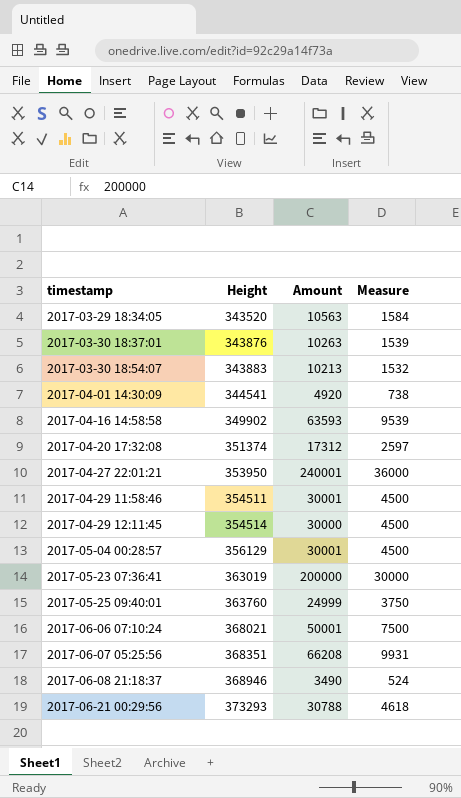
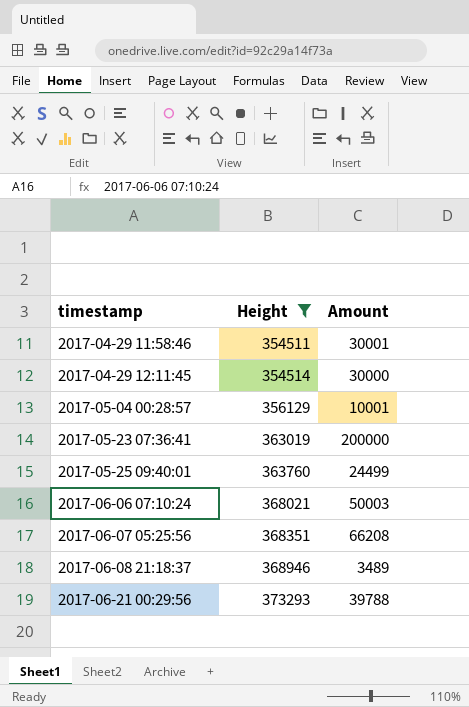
filter: none -> Height >= 354511
column Measure | formula: [Amount] * 0.15 -> none
2017-05-04 00:28:57 | Amount: 30001 -> 10001
2017-05-25 09:40:01 | Amount: 24999 -> 24499
2017-06-06 07:10:24 | Amount: 50001 -> 50003
2017-06-08 21:18:37 | Amount: 3490 -> 3489
2017-06-21 00:29:56 | Amount: 30788 -> 39788

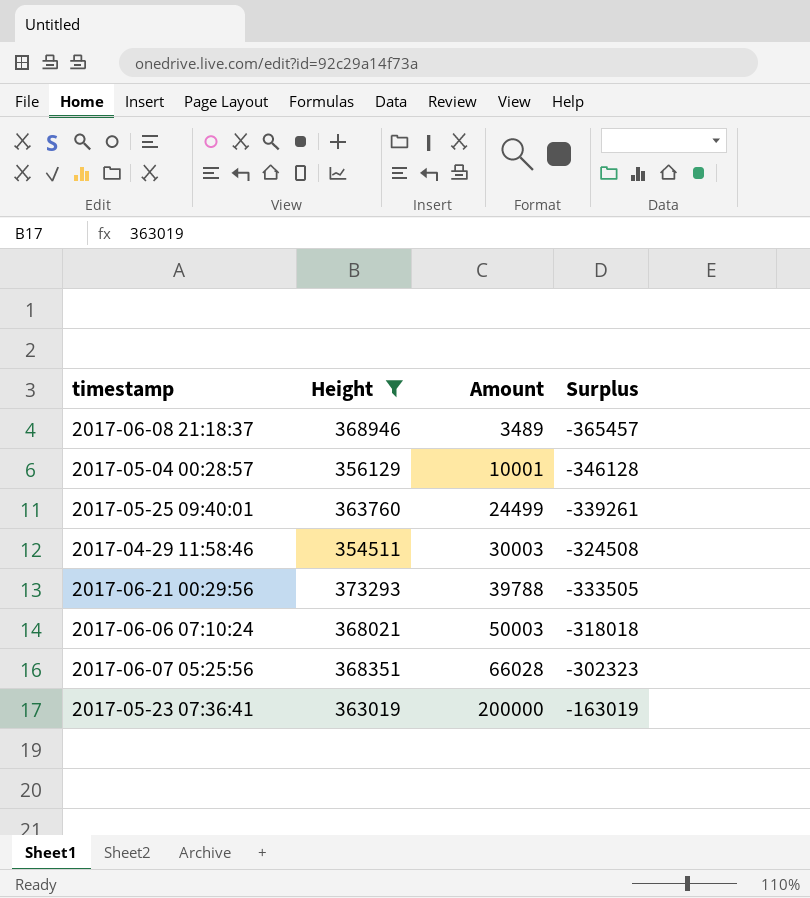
row order: timestamp ascending -> Amount ascending
column Surplus | formula: none -> [Amount] - [Height]
row 2017-04-29 12:11:45: 354514 | 30000 -> none
2017-04-29 11:58:46 | Amount: 30001 -> 30003
2017-06-07 05:25:56 | Amount: 66208 -> 66028

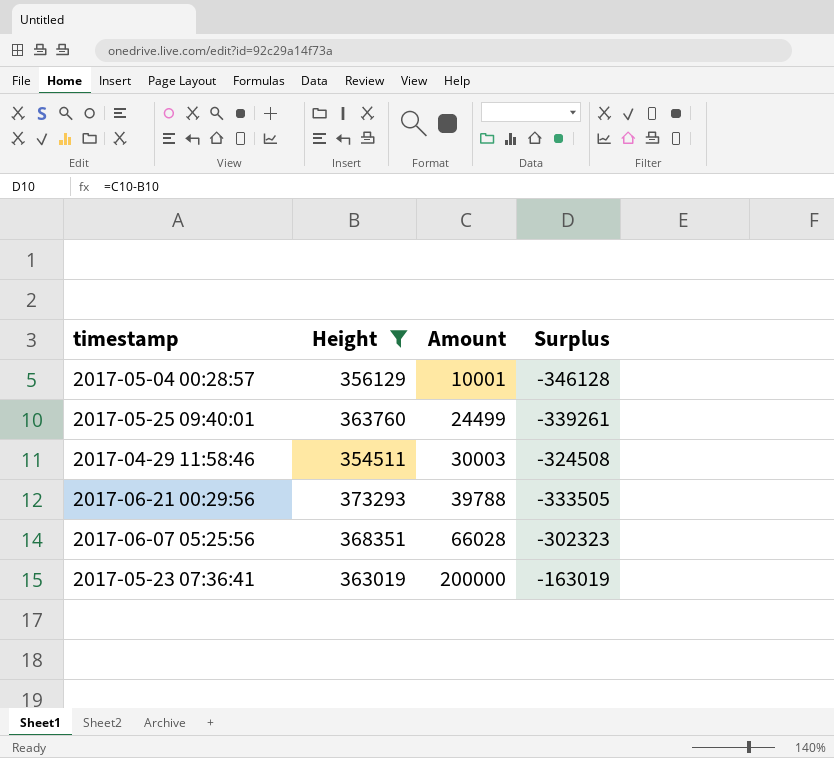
row 2017-06-08 21:18:37: 368946 | 3489 | -365457 -> none
row 2017-06-06 07:10:24: 368021 | 50003 | -318018 -> none

